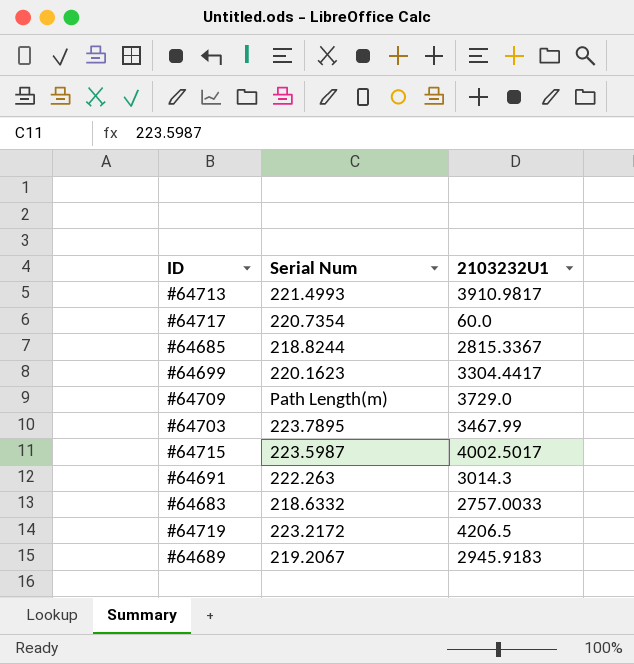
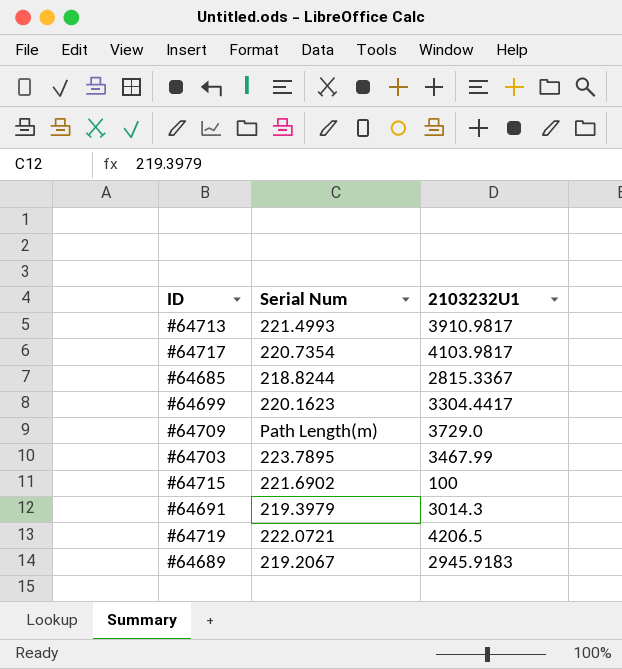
row #64683: 218.6332 | 2757.0033 -> none
#64717 | 2103232U1: 60.0 -> 4103.9817
#64715 | Serial Num: 223.5987 -> 221.6902
#64715 | 2103232U1: 4002.5017 -> 100
#64691 | Serial Num: 222.263 -> 219.3979
#64719 | Serial Num: 223.2172 -> 222.0721

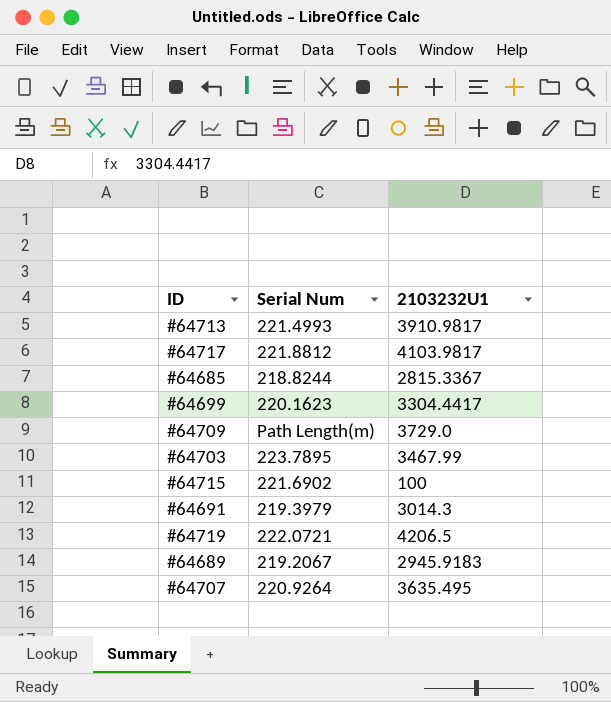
#64717 | Serial Num: 220.7354 -> 221.8812
row #64707: none -> 220.9264 | 3635.495

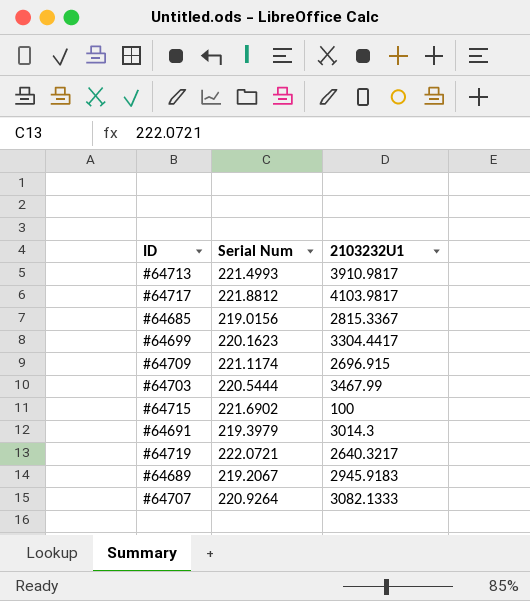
#64685 | Serial Num: 218.8244 -> 219.0156
#64709 | Serial Num: Path Length(m) -> 221.1174
#64709 | 2103232U1: 3729.0 -> 2696.915
#64703 | Serial Num: 223.7895 -> 220.5444
#64719 | 2103232U1: 4206.5 -> 2640.3217
#64707 | 2103232U1: 3635.495 -> 3082.1333

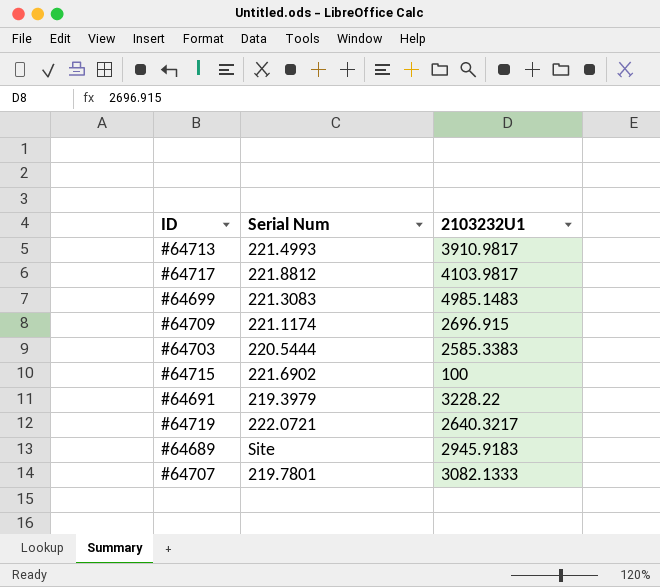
row #64685: 219.0156 | 2815.3367 -> none
#64699 | Serial Num: 220.1623 -> 221.3083
#64699 | 2103232U1: 3304.4417 -> 4985.1483
#64703 | 2103232U1: 3467.99 -> 2585.3383
#64691 | 2103232U1: 3014.3 -> 3228.22
#64689 | Serial Num: 219.2067 -> Site
#64707 | Serial Num: 220.9264 -> 219.7801

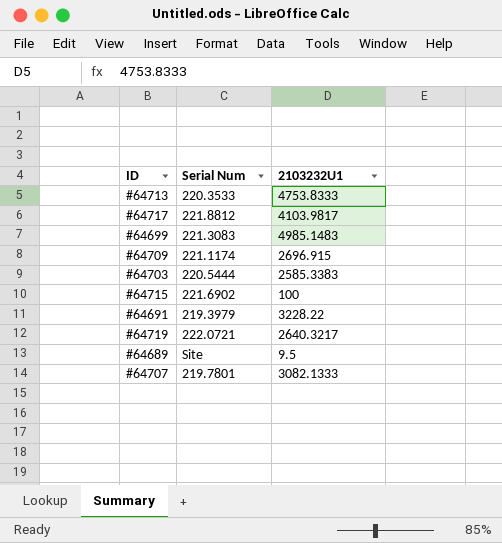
#64713 | Serial Num: 221.4993 -> 220.3533
#64713 | 2103232U1: 3910.9817 -> 4753.8333
#64689 | 2103232U1: 2945.9183 -> 9.5

